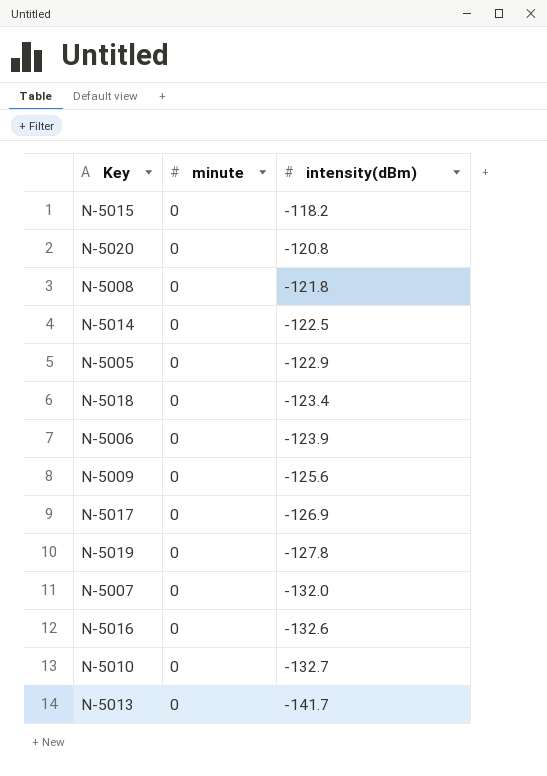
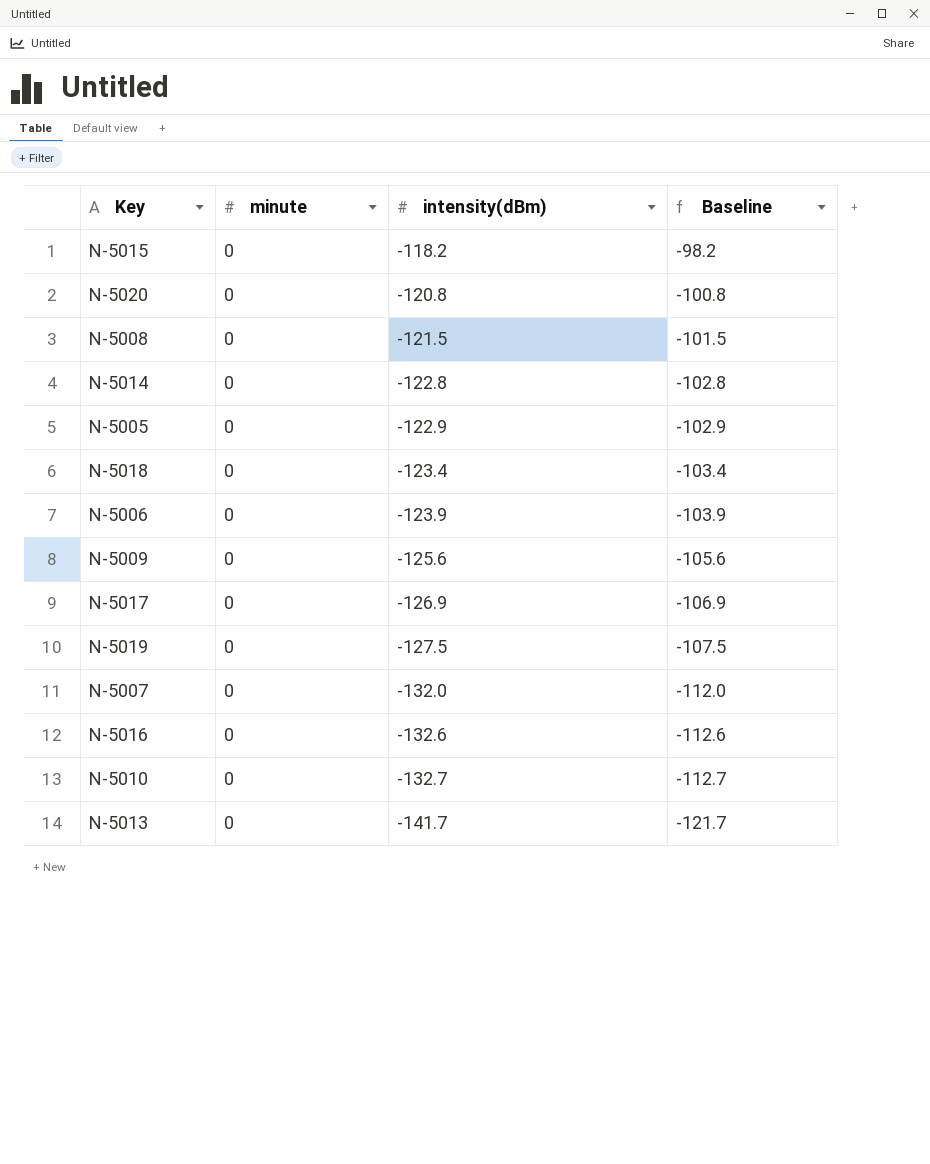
column Baseline | formula: none -> [intensity(dBm)] + 20
N-5008 | intensity(dBm): -121.8 -> -121.5
N-5014 | intensity(dBm): -122.5 -> -122.8
N-5019 | intensity(dBm): -127.8 -> -127.5

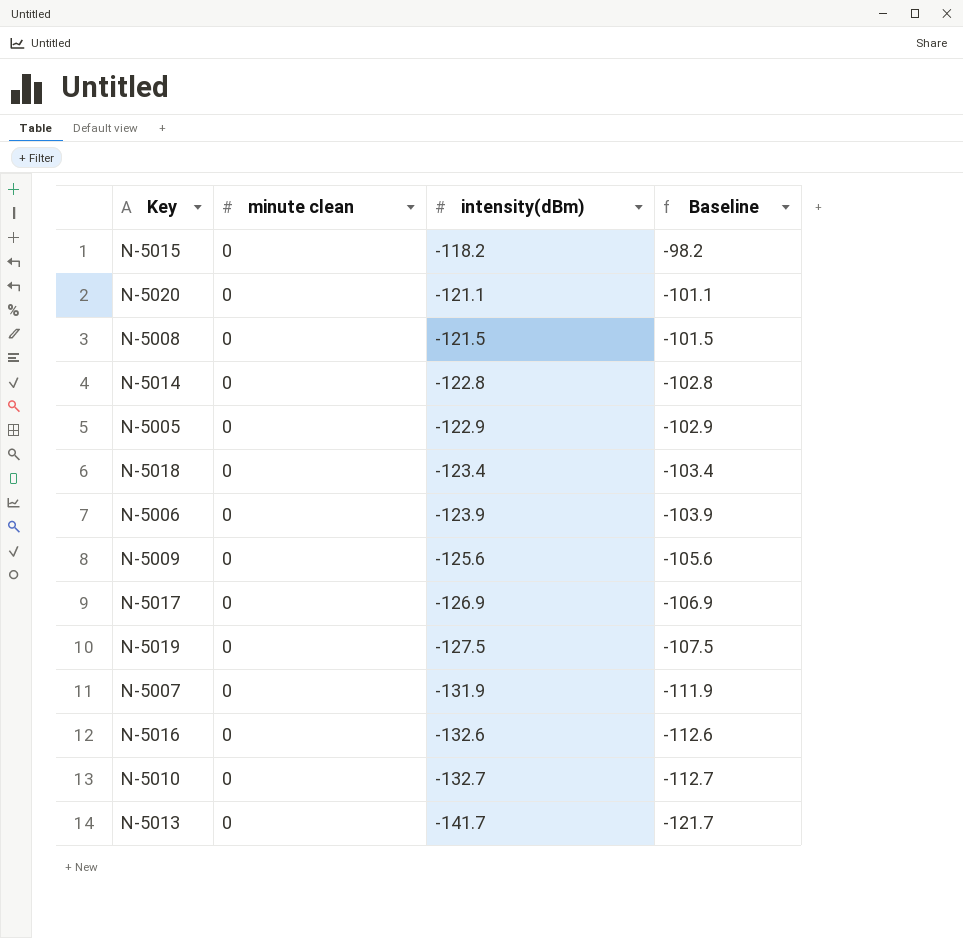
column name: minute -> minute clean
N-5020 | intensity(dBm): -120.8 -> -121.1
N-5020 | Baseline: -100.8 -> -101.1
N-5007 | intensity(dBm): -132.0 -> -131.9
N-5007 | Baseline: -112.0 -> -111.9

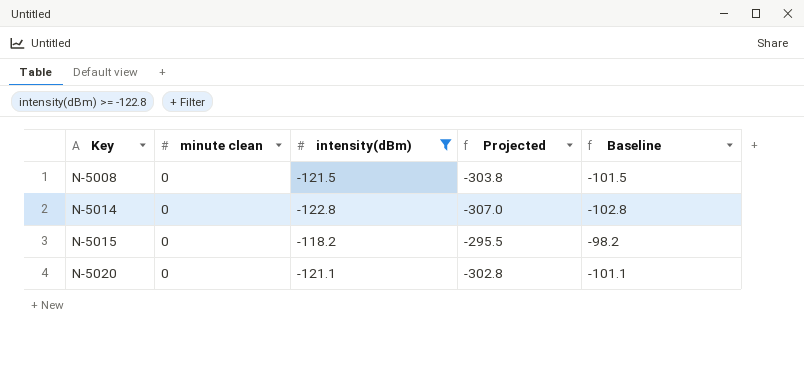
filter: none -> intensity(dBm) >= -122.8
row order: intensity(dBm) descending -> Key ascending
column Projected | formula: none -> [intensity(dBm)] * 2.5

